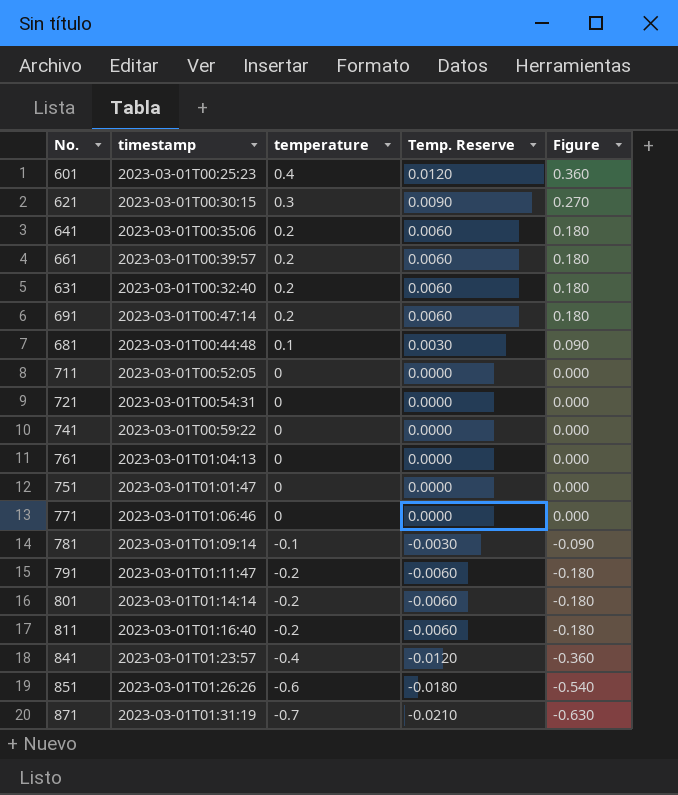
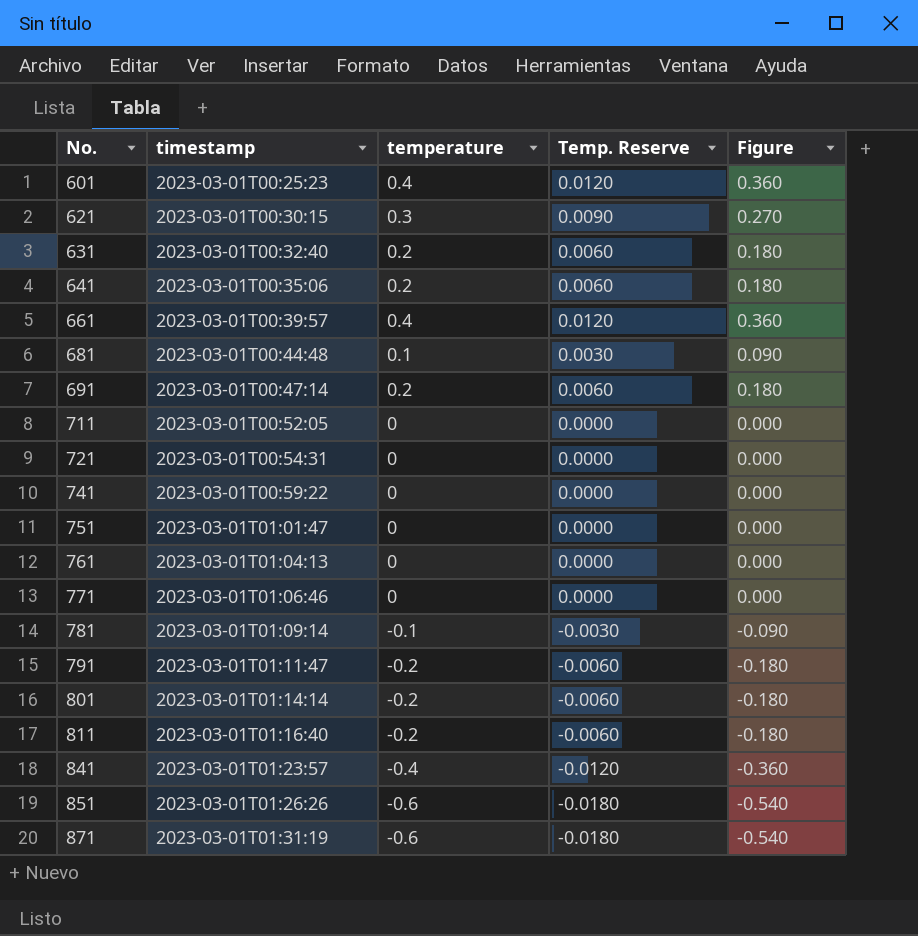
row order: temperature descending -> No. ascending
661 | temperature: 0.2 -> 0.4
661 | Temp. Reserve: 0.0060 -> 0.0120
661 | Figure: 0.180 -> 0.360
871 | temperature: -0.7 -> -0.6
871 | Temp. Reserve: -0.0210 -> -0.0180
871 | Figure: -0.630 -> -0.540

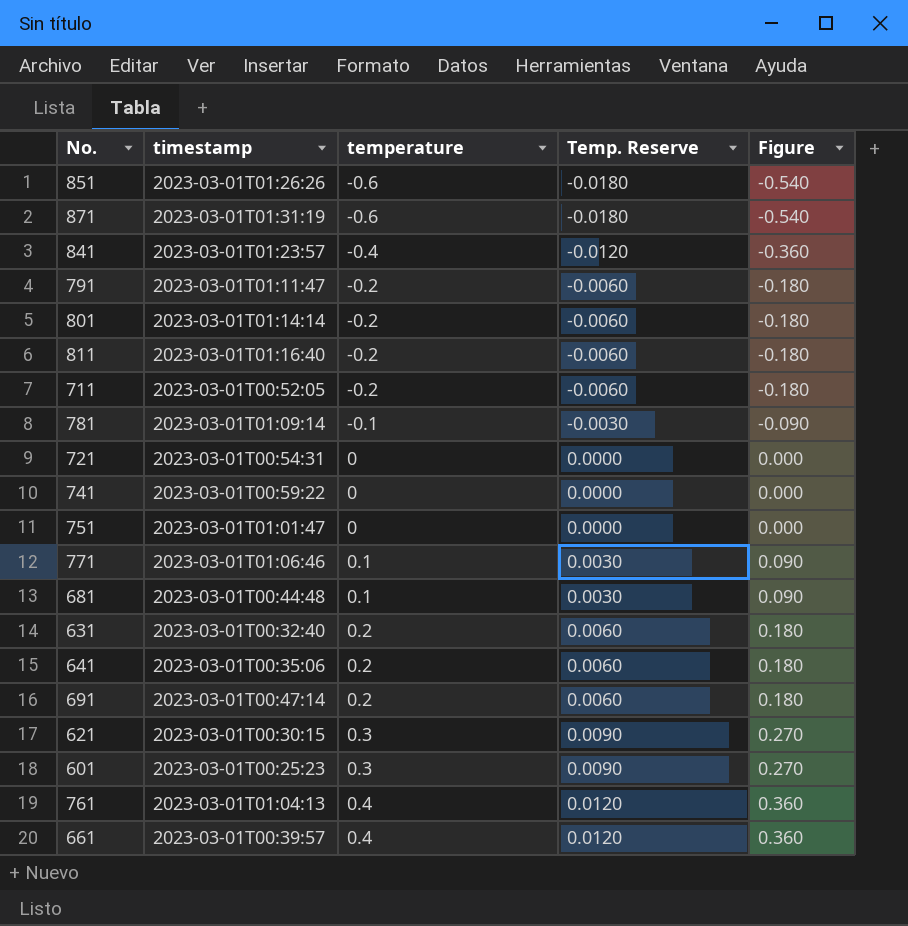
row order: No. ascending -> temperature ascending
711 | temperature: 0 -> -0.2
711 | Temp. Reserve: 0.0000 -> -0.0060
711 | Figure: 0.000 -> -0.180
771 | temperature: 0 -> 0.1
771 | Temp. Reserve: 0.0000 -> 0.0030
771 | Figure: 0.000 -> 0.090
601 | temperature: 0.4 -> 0.3
601 | Temp. Reserve: 0.0120 -> 0.0090
601 | Figure: 0.360 -> 0.270
761 | temperature: 0 -> 0.4
761 | Temp. Reserve: 0.0000 -> 0.0120
761 | Figure: 0.000 -> 0.360

